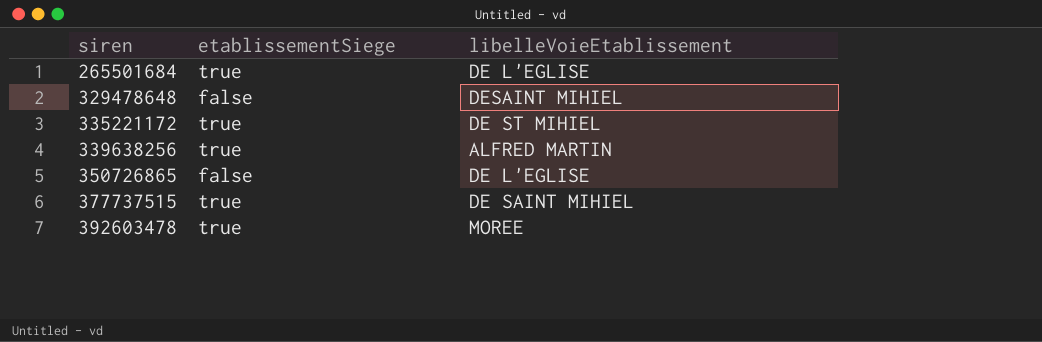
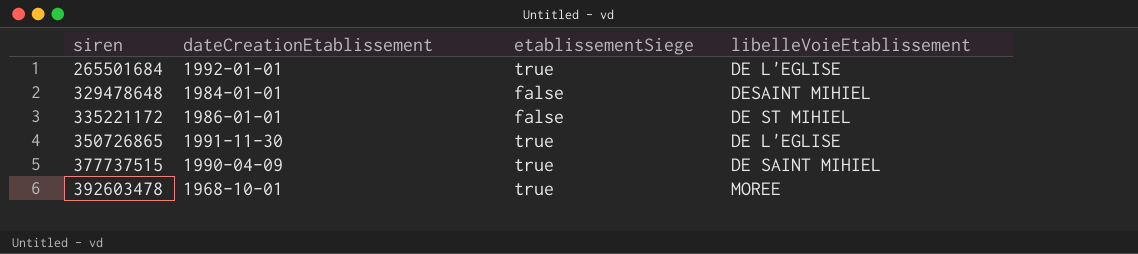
column dateCreationEtablissement | position: none -> 2
row 339638256: true | ALFRED MARTIN -> none
335221172 | etablissementSiege: true -> false
350726865 | etablissementSiege: false -> true

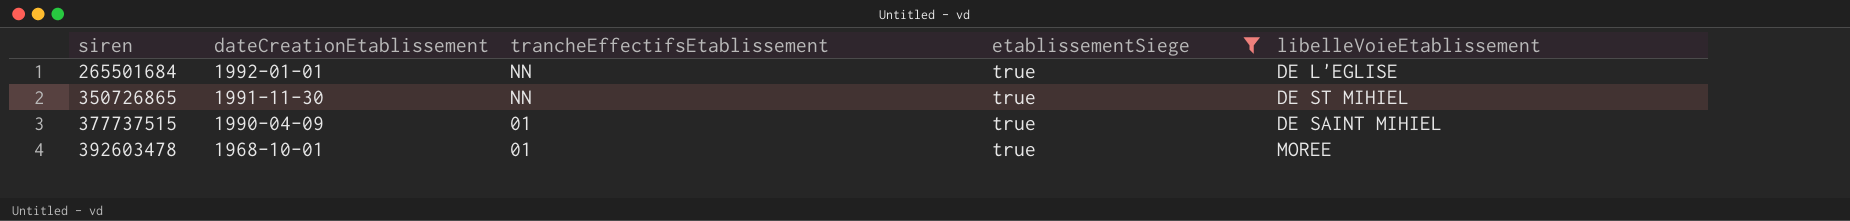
filter: none -> etablissementSiege = true
column trancheEffectifsEtablissement | position: none -> 3
350726865 | libelleVoieEtablissement: DE L'EGLISE -> DE ST MIHIEL

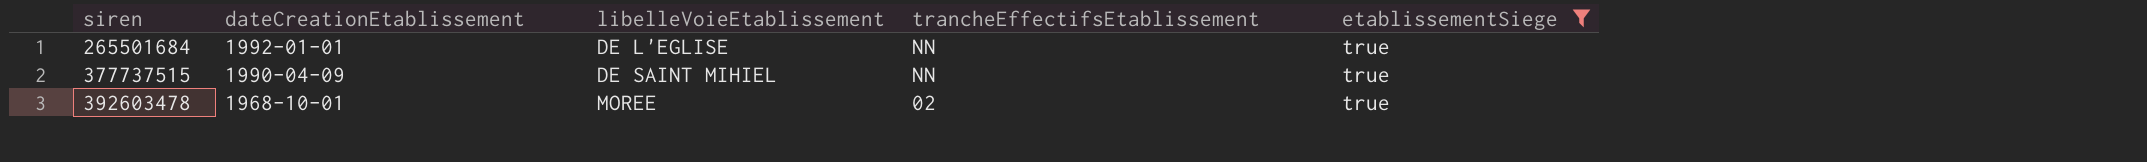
column libelleVoieEtablissement | position: 5 -> 3
row 350726865: 1991-11-30 | NN | true | DE ST MIHIEL -> none
377737515 | trancheEffectifsEtablissement: 01 -> NN
392603478 | trancheEffectifsEtablissement: 01 -> 02

